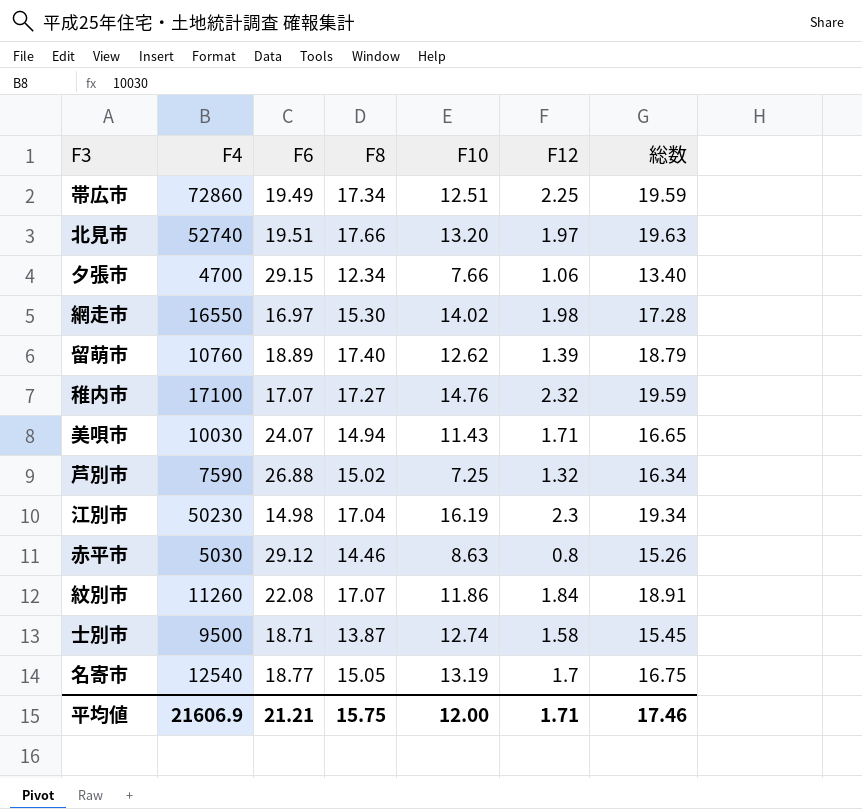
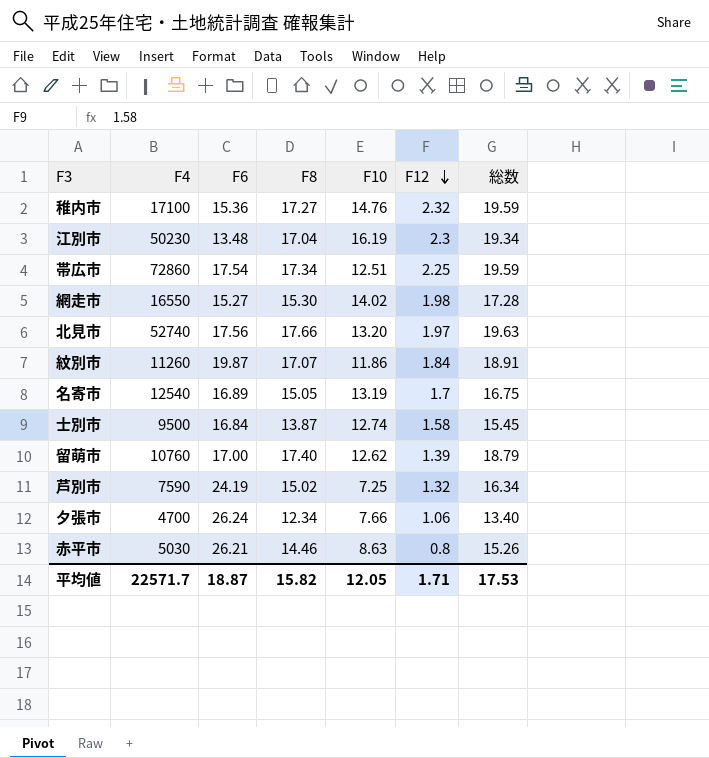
row order: none -> F12 descending
row 美唄市: 10030 | 24.07 | 14.94 | 11.43 | 1.71 | 16.65 -> none
稚内市 | F6: 17.07 -> 15.36
江別市 | F6: 14.98 -> 13.48
帯広市 | F6: 19.49 -> 17.54
網走市 | F6: 16.97 -> 15.27
北見市 | F6: 19.51 -> 17.56
紋別市 | F6: 22.08 -> 19.87
名寄市 | F6: 18.77 -> 16.89
士別市 | F6: 18.71 -> 16.84
留萌市 | F6: 18.89 -> 17.00
芦別市 | F6: 26.88 -> 24.19
夕張市 | F6: 29.15 -> 26.24
赤平市 | F6: 29.12 -> 26.21
平均値 | F4: 21606.9 -> 22571.7
平均値 | F6: 21.21 -> 18.87
平均値 | F8: 15.75 -> 15.82
平均値 | F10: 12.00 -> 12.05
平均値 | 総数: 17.46 -> 17.53

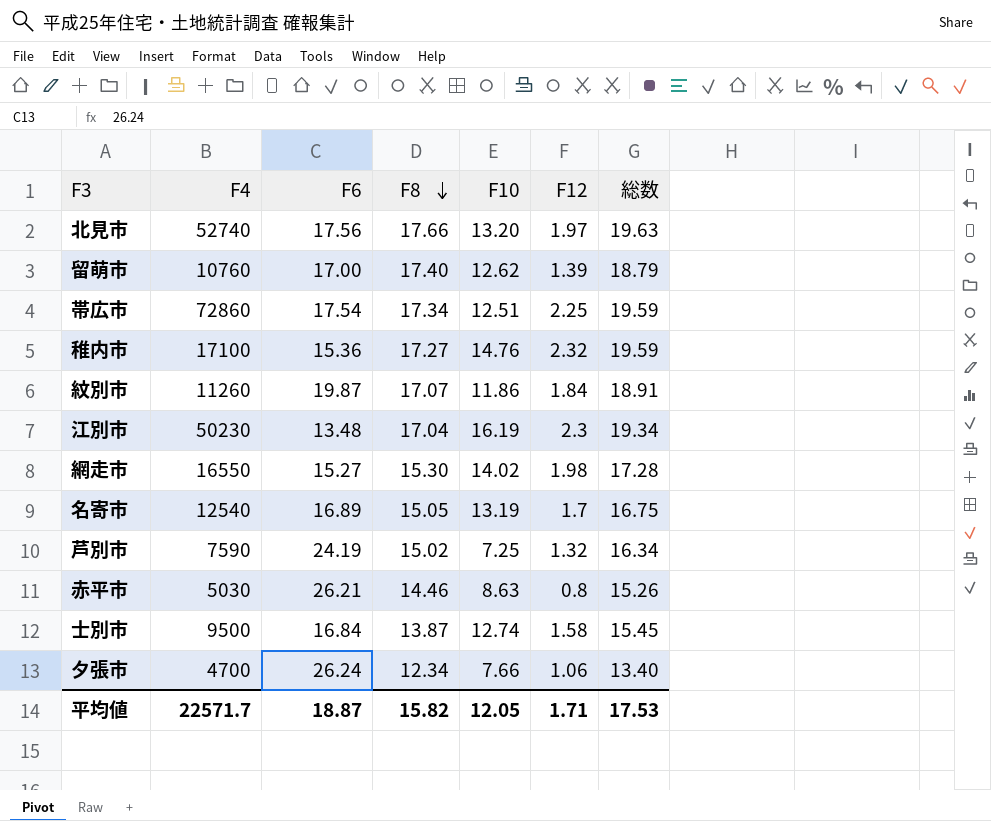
row order: F12 descending -> F8 descending

